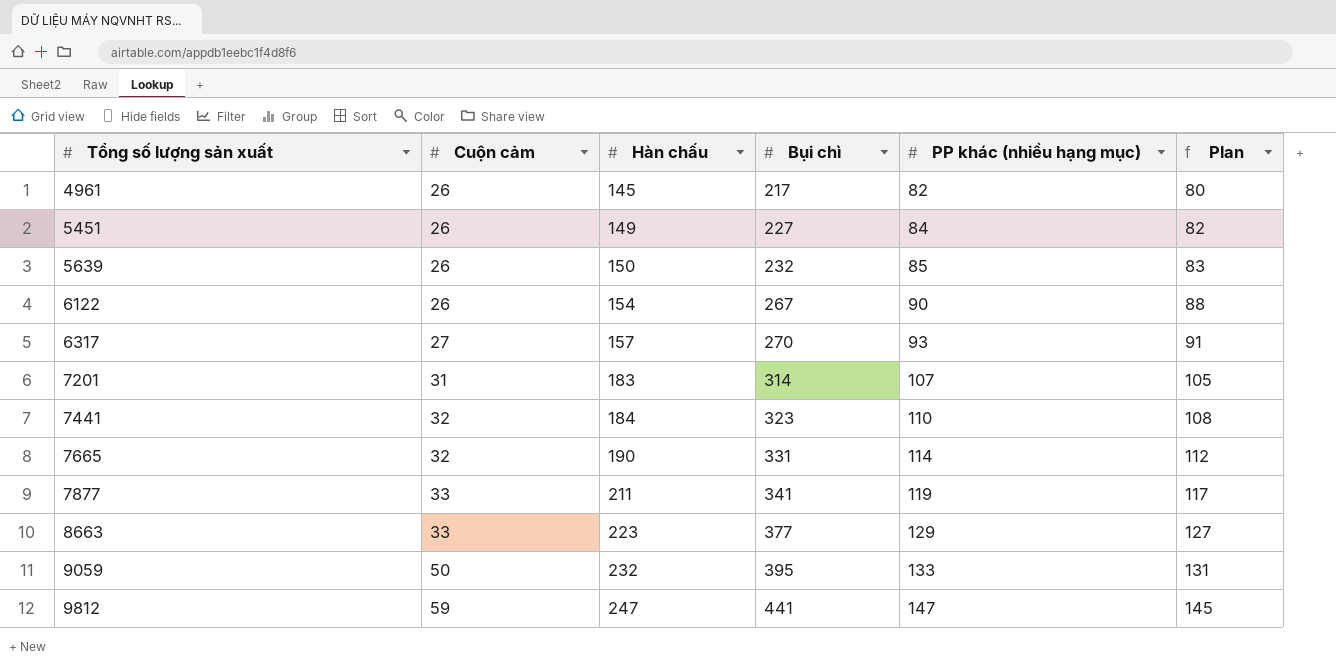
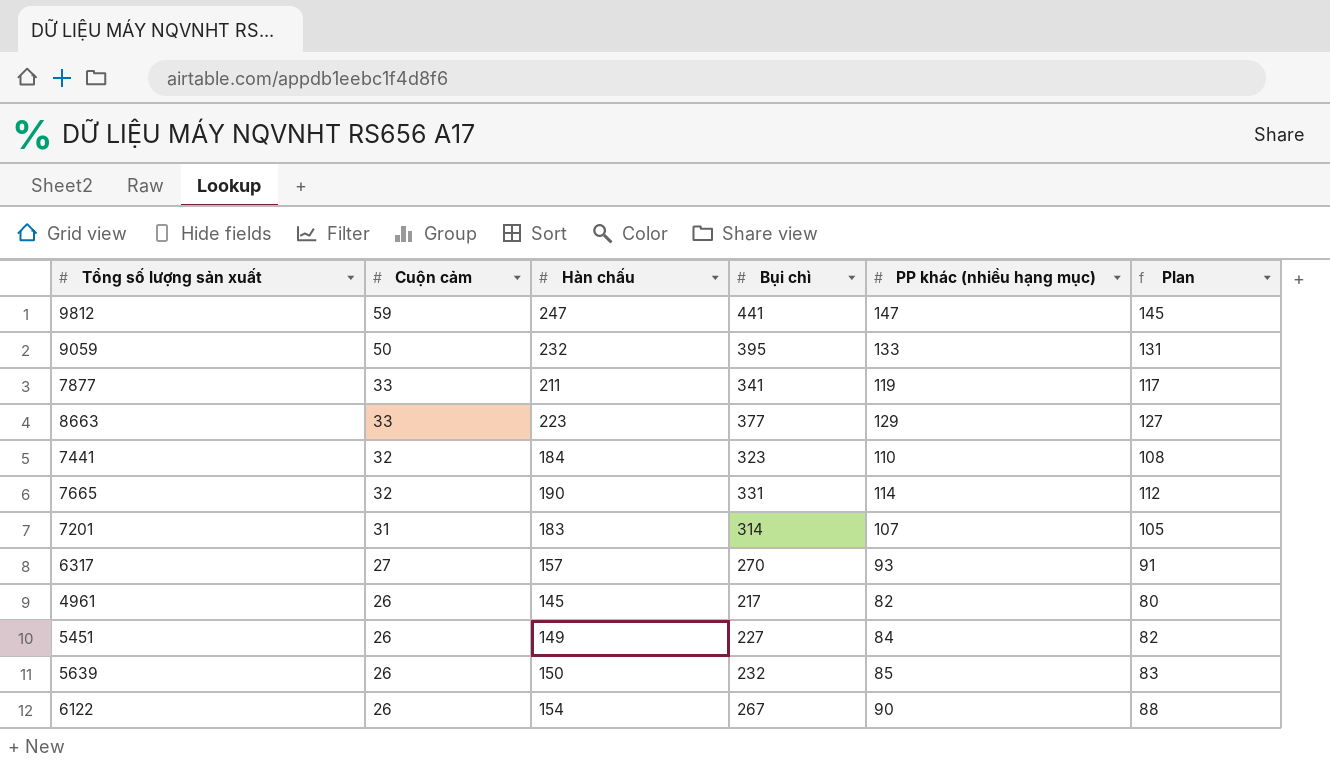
row order: Tổng số lượng sản xuất ascending -> Cuộn cảm descending

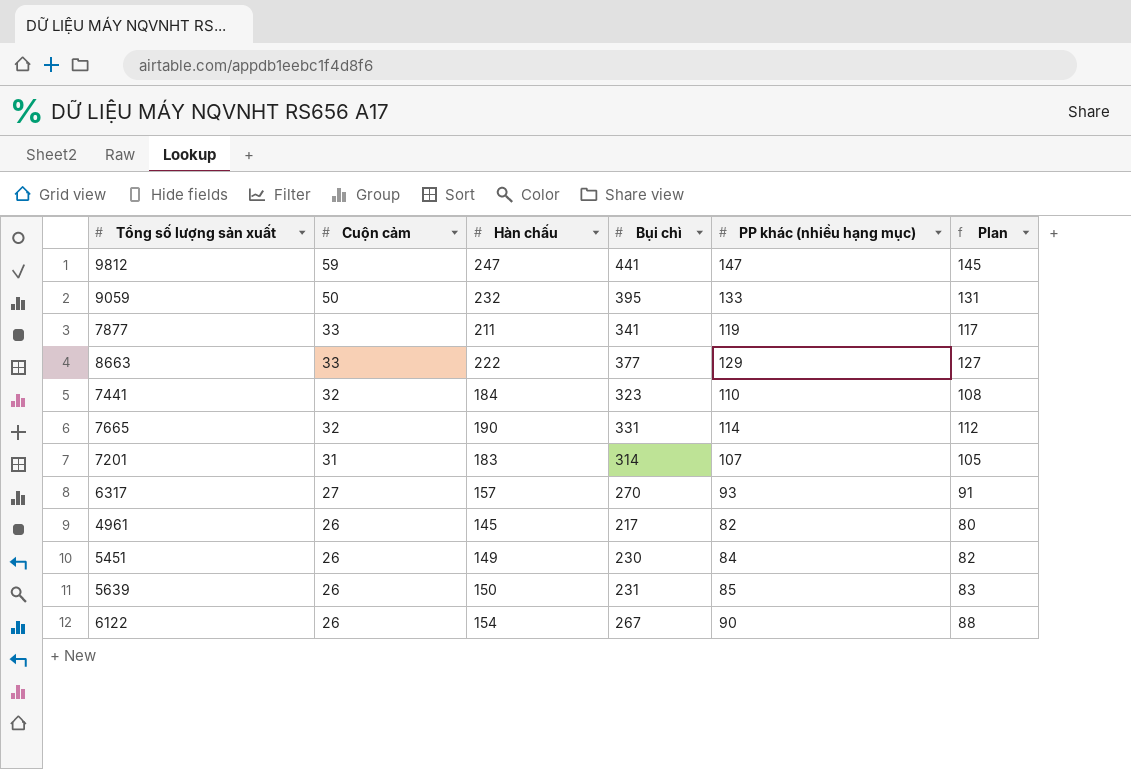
8663 | Hàn chấu: 223 -> 222
5451 | Bụi chì: 227 -> 230
5639 | Bụi chì: 232 -> 231

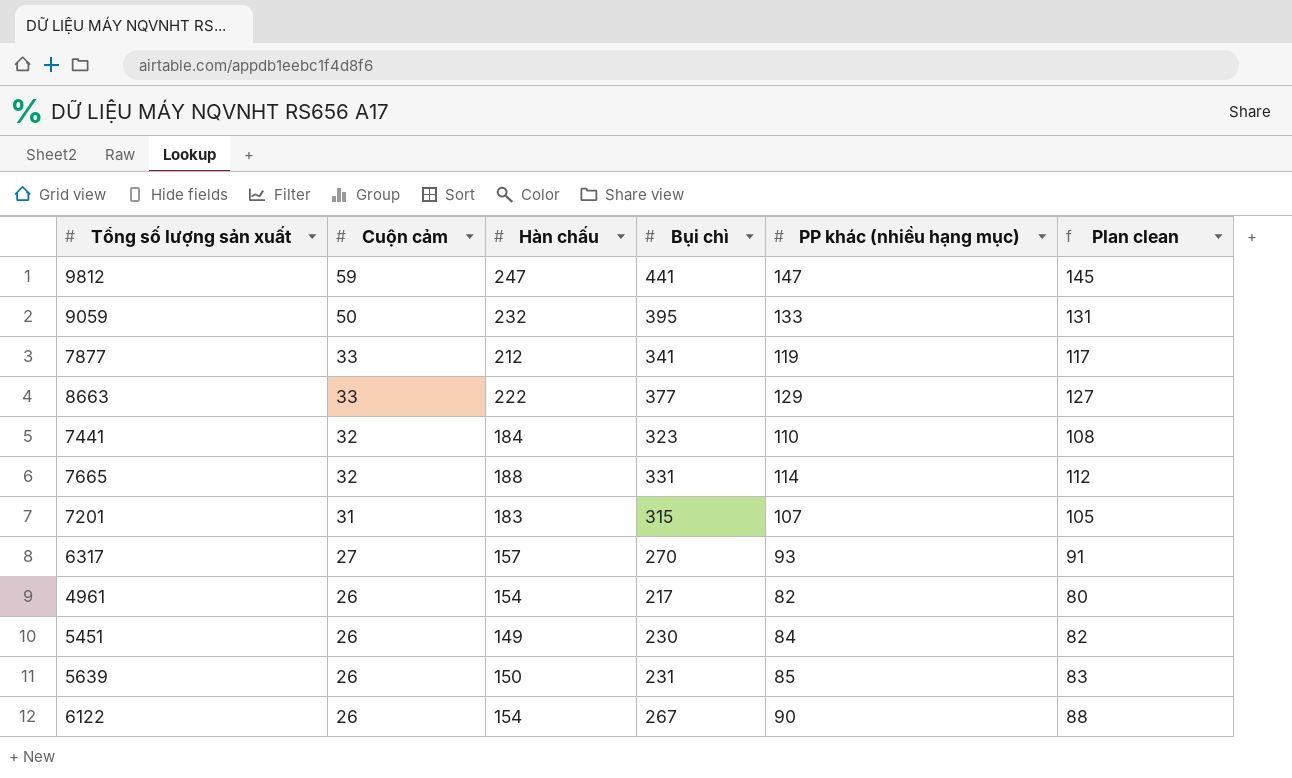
column name: Plan -> Plan clean
7877 | Hàn chấu: 211 -> 212
7665 | Hàn chấu: 190 -> 188
7201 | Bụi chì: 314 -> 315
4961 | Hàn chấu: 145 -> 154

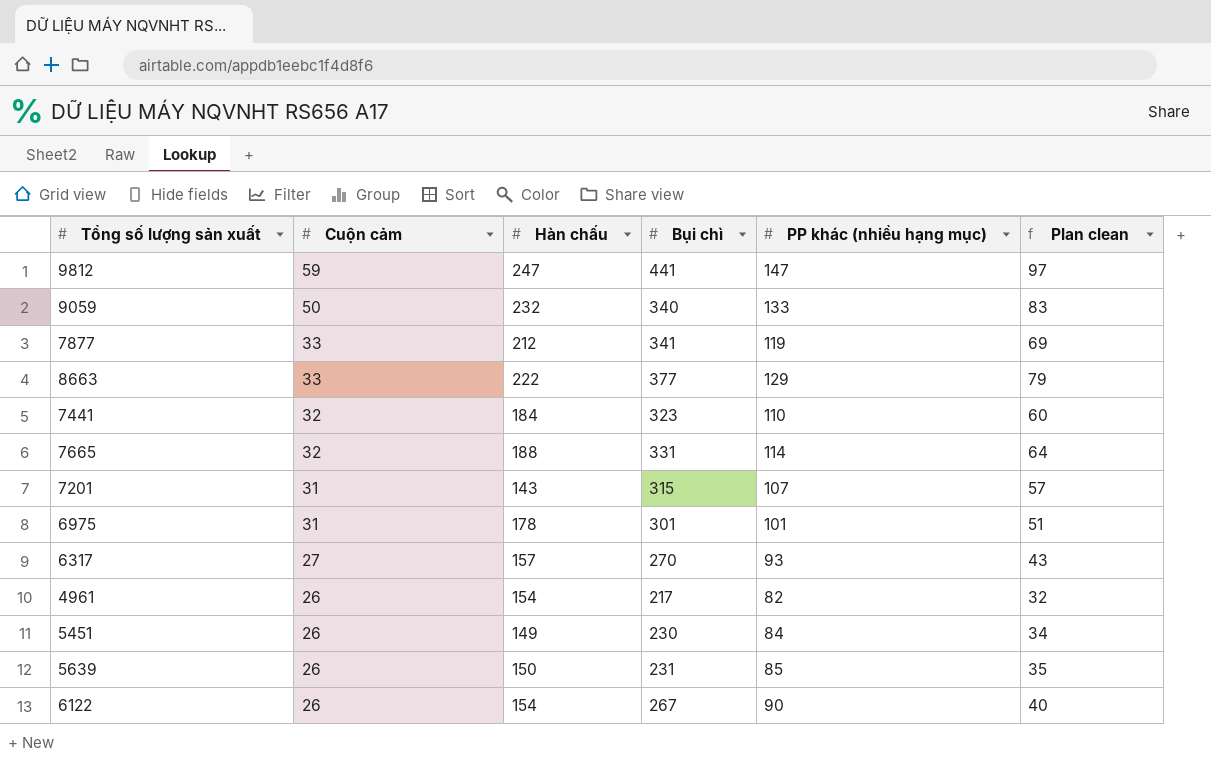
column Plan clean | formula: [PP khác (nhiều hạng mục)] - 2 -> [PP khác (nhiều hạng mục)] - 50
9059 | Bụi chì: 395 -> 340
7201 | Hàn chấu: 183 -> 143
row 6975: none -> 31 | 178 | 301 | 101 | 51

